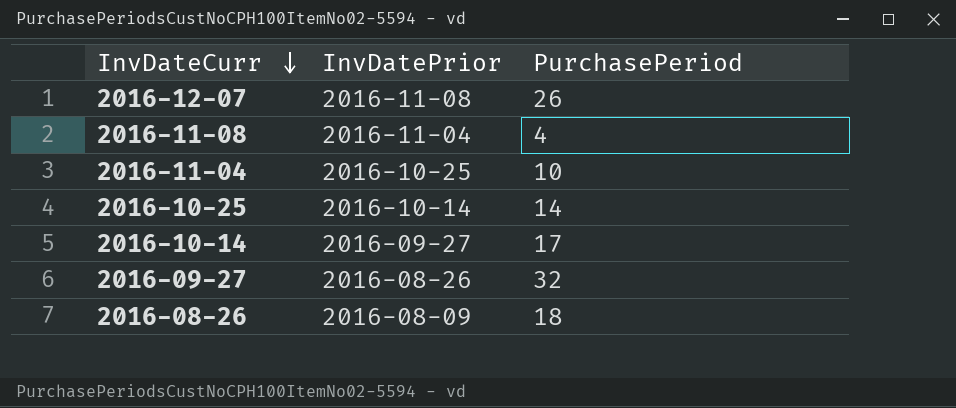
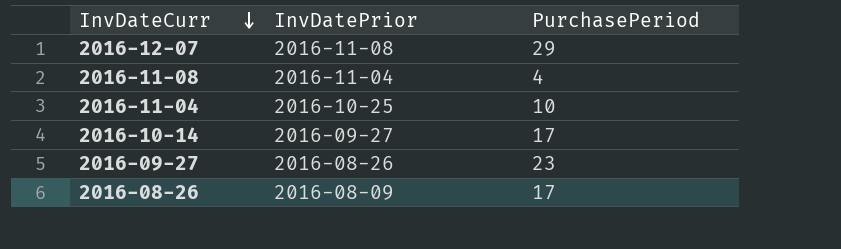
row 2016-10-25: 2016-10-14 | 14 -> none
2016-12-07 | PurchasePeriod: 26 -> 29
2016-09-27 | PurchasePeriod: 32 -> 23
2016-08-26 | PurchasePeriod: 18 -> 17

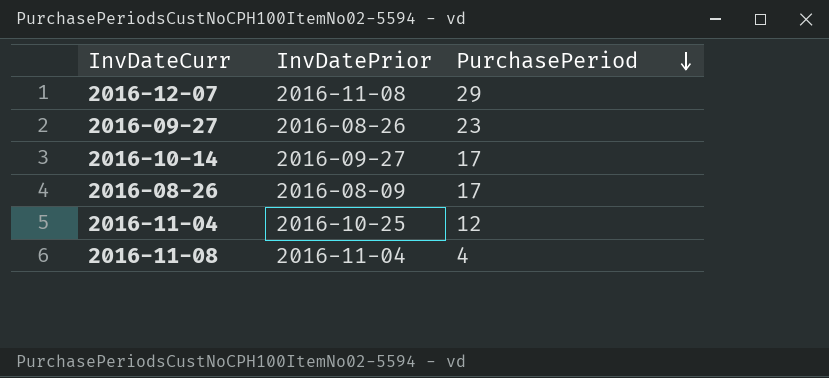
row order: InvDateCurr descending -> PurchasePeriod descending
2016-11-04 | PurchasePeriod: 10 -> 12

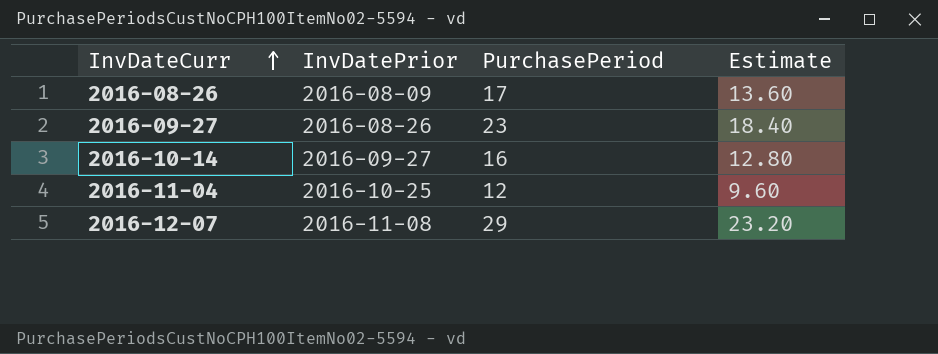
row order: PurchasePeriod descending -> InvDateCurr ascending
column Estimate | formula: none -> [PurchasePeriod] * 0.8
row 2016-11-08: 2016-11-04 | 4 -> none
2016-10-14 | PurchasePeriod: 17 -> 16

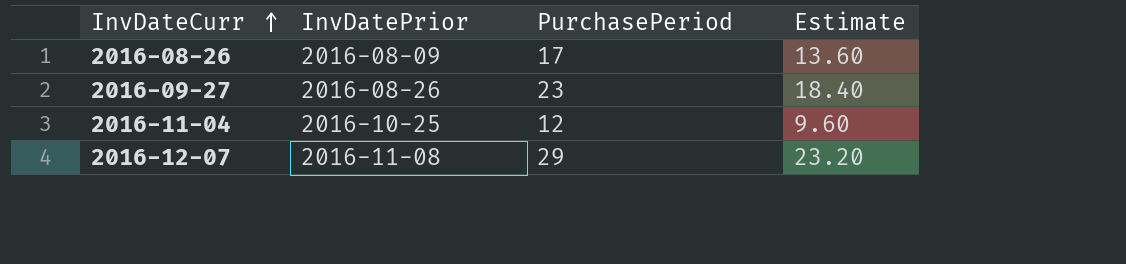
row 2016-10-14: 2016-09-27 | 16 | 12.80 -> none

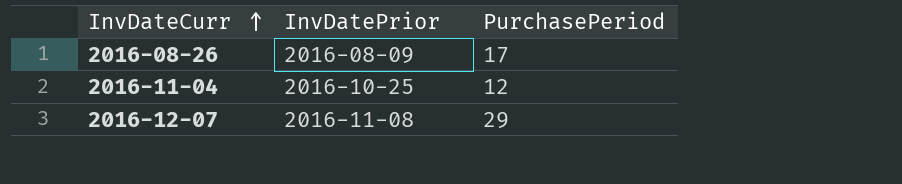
column Estimate | formula: [PurchasePeriod] * 0.8 -> none
row 2016-09-27: 2016-08-26 | 23 | 18.40 -> none

